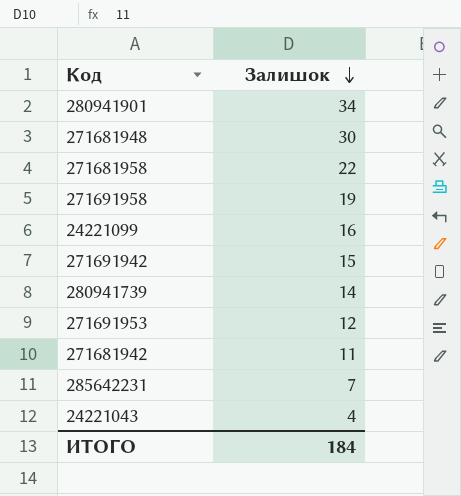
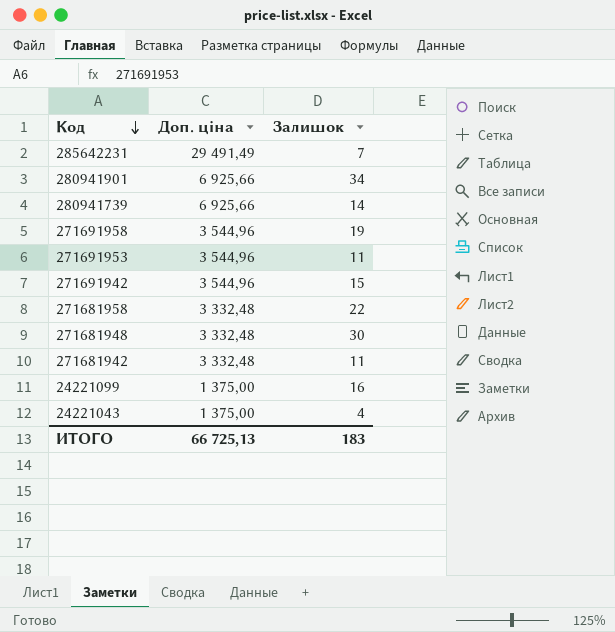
row order: Залишок descending -> Код descending
column Доп. ціна | position: none -> 2
271691953 | Залишок: 12 -> 11
ИТОГО | Залишок: 184 -> 183

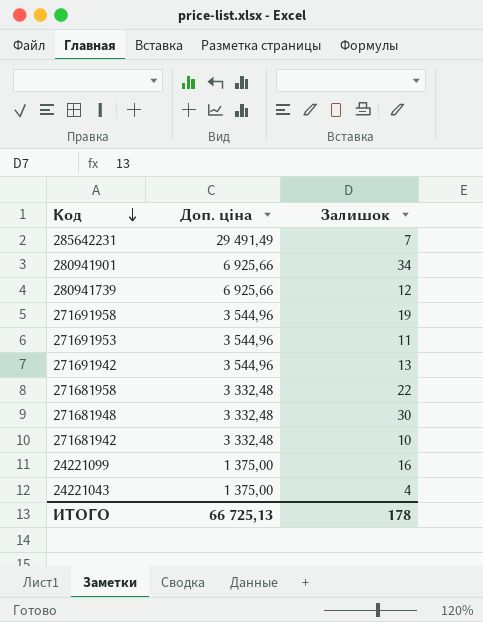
280941739 | Залишок: 14 -> 12
271691942 | Залишок: 15 -> 13
271681942 | Залишок: 11 -> 10
ИТОГО | Залишок: 183 -> 178

